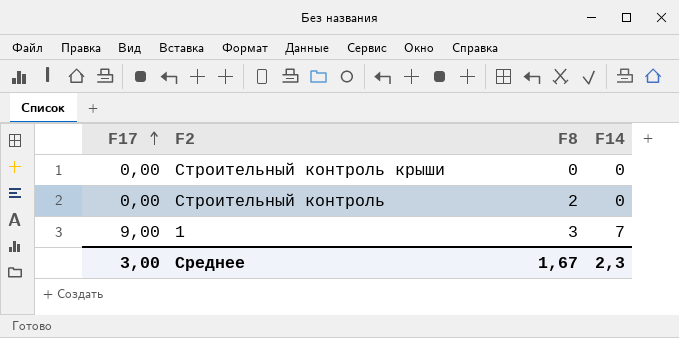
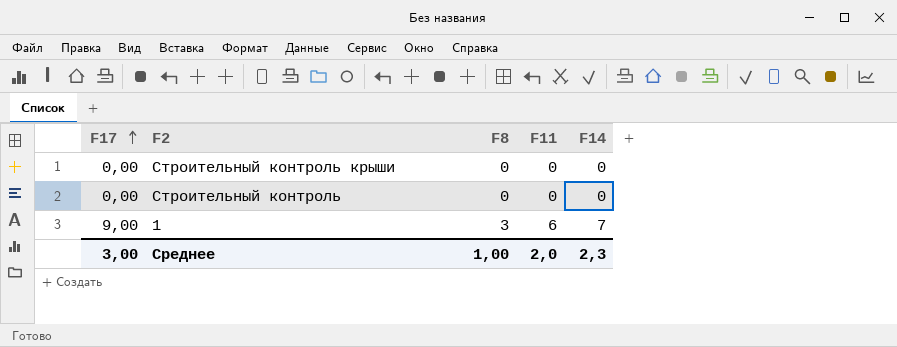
column F11 | position: none -> 4
Строительный контроль | F8: 2 -> 0
Среднее | F8: 1,67 -> 1,00

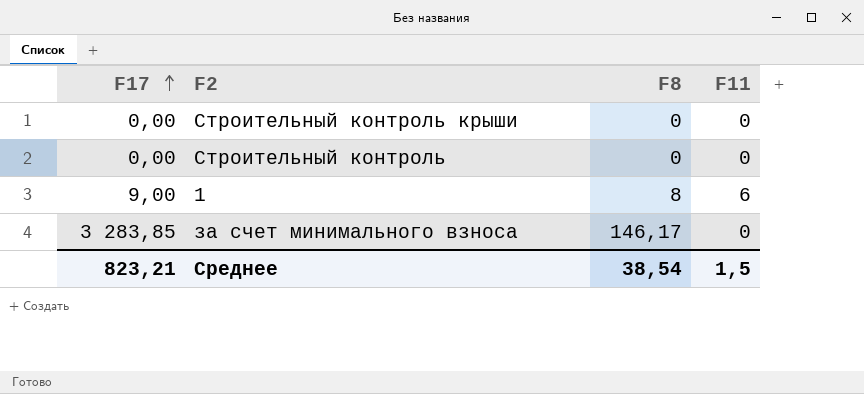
column F14 | position: 5 -> none
1 | F8: 3 -> 8
row за счет минимального взноса: none -> 3 283,85 | 146,17 | 0
Среднее | F17: 3,00 -> 823,21
Среднее | F8: 1,00 -> 38,54
Среднее | F11: 2,0 -> 1,5

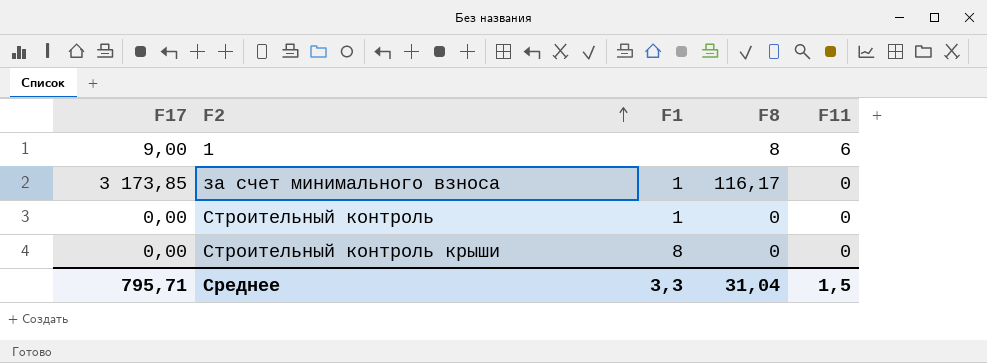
row order: F17 ascending -> F2 ascending
column F1 | position: none -> 3
за счет минимального взноса | F17: 3 283,85 -> 3 173,85
за счет минимального взноса | F8: 146,17 -> 116,17
Среднее | F17: 823,21 -> 795,71
Среднее | F8: 38,54 -> 31,04

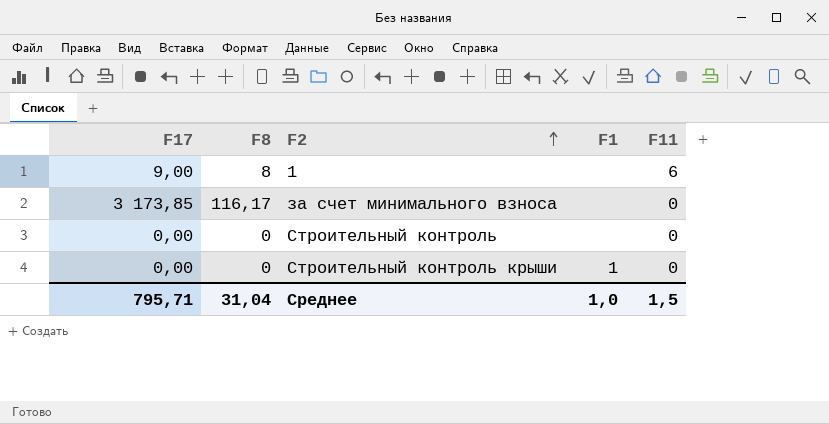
column F8 | position: 4 -> 2
за счет минимального взноса | F1: 1 -> none
Строительный контроль | F1: 1 -> none
Строительный контроль крыши | F1: 8 -> 1
Среднее | F1: 3,3 -> 1,0

